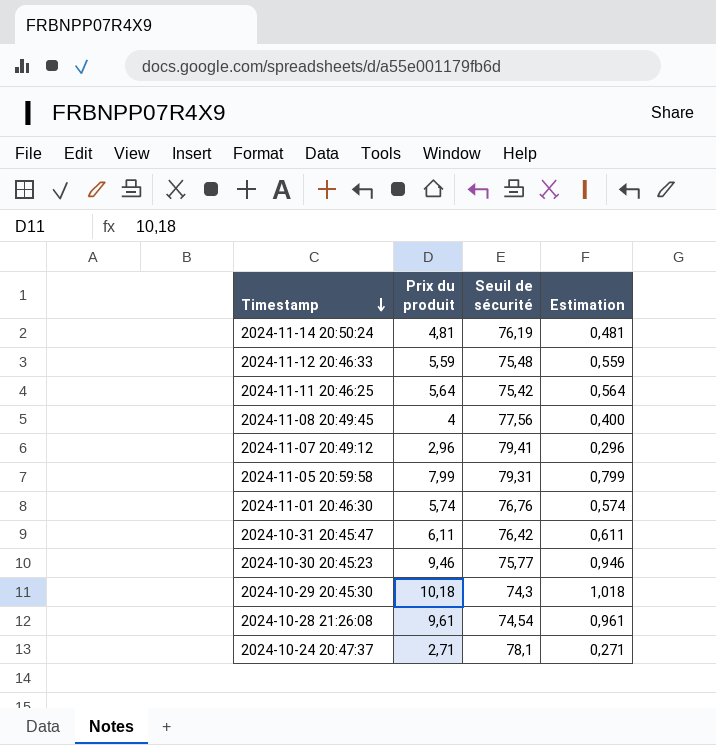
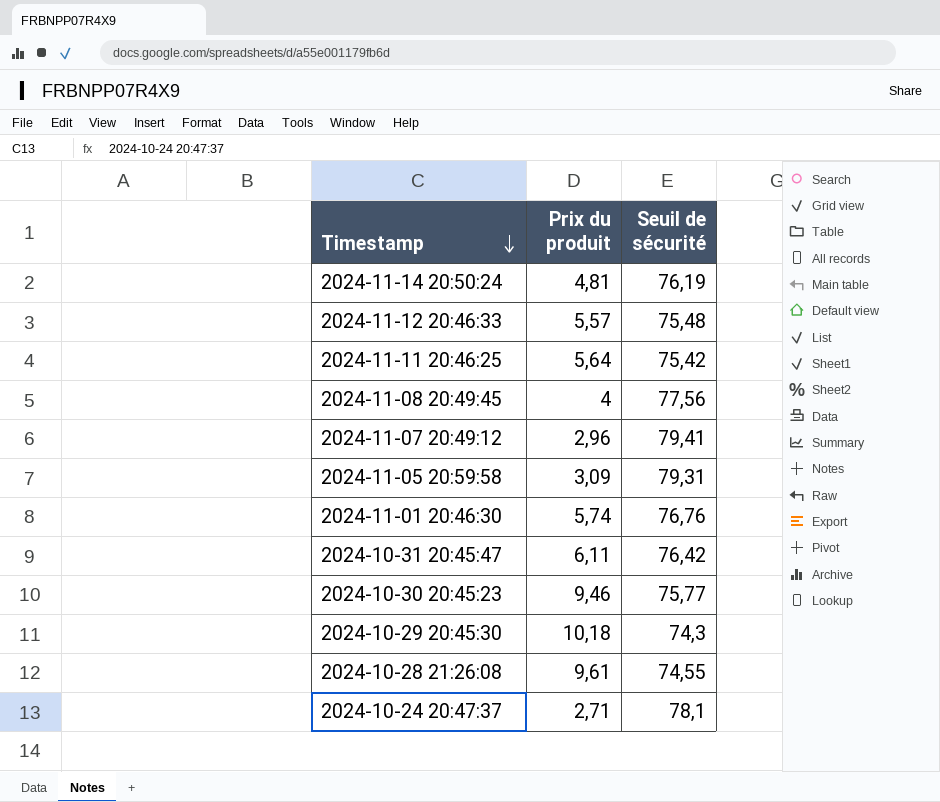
column Estimation | formula: [Prix du produit] * 0,1 -> none
2024-11-12 20:46:33 | Prix du produit: 5,59 -> 5,57
2024-11-05 20:59:58 | Prix du produit: 7,99 -> 3,09
2024-10-28 21:26:08 | Seuil de sécurité: 74,54 -> 74,55

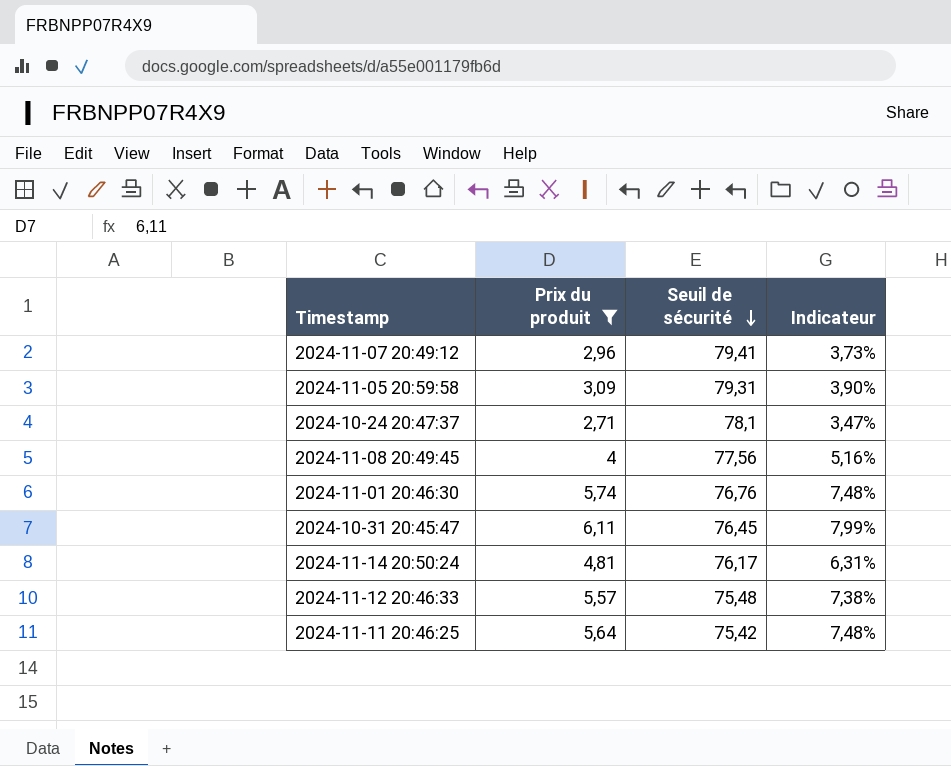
filter: none -> Prix du produit <= 6,11
row order: Timestamp descending -> Seuil de sécurité descending
column Indicateur | formula: none -> [Prix du produit] / [Seuil de sécurité]
2024-10-31 20:45:47 | Seuil de sécurité: 76,42 -> 76,45
2024-11-14 20:50:24 | Seuil de sécurité: 76,19 -> 76,17

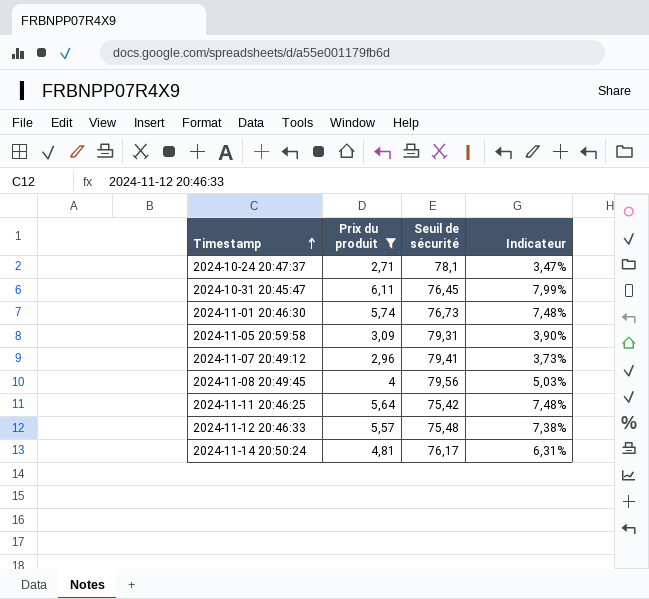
row order: Seuil de sécurité descending -> Timestamp ascending
2024-11-01 20:46:30 | Seuil de sécurité: 76,76 -> 76,73
2024-11-08 20:49:45 | Seuil de sécurité: 77,56 -> 79,56
2024-11-08 20:49:45 | Indicateur: 5,16% -> 5,03%

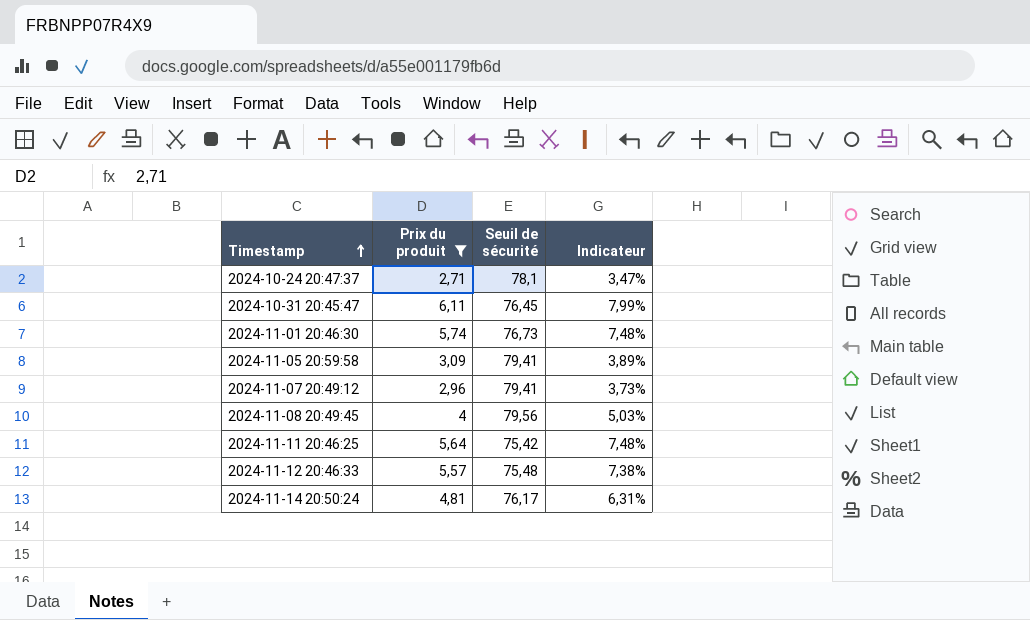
2024-11-05 20:59:58 | Seuil de sécurité: 79,31 -> 79,41
2024-11-05 20:59:58 | Indicateur: 3,90% -> 3,89%

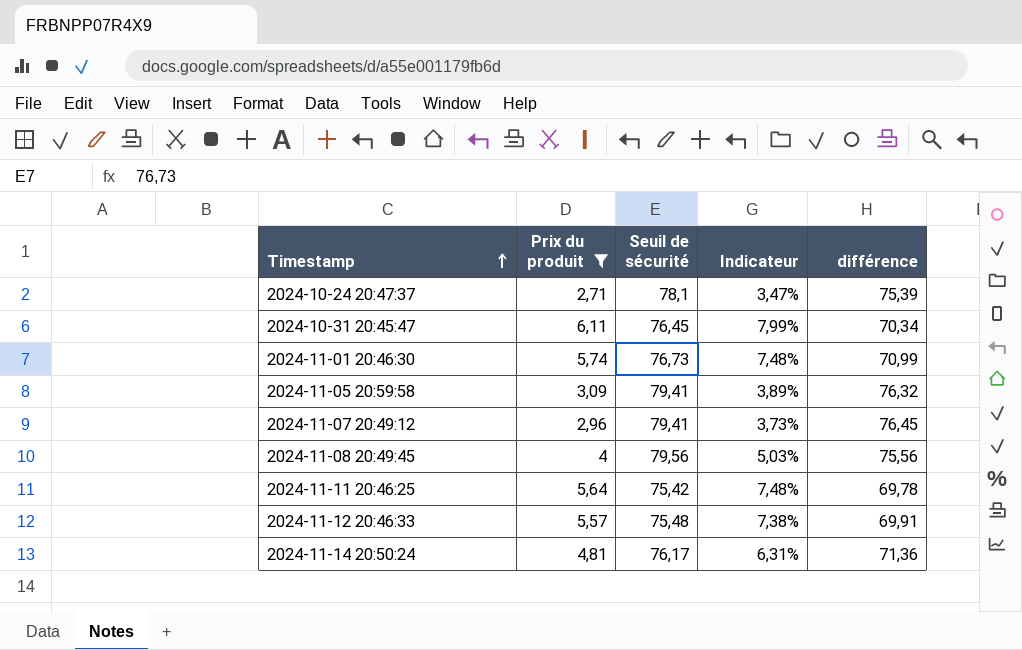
column différence | formula: none -> [Seuil de sécurité] - [Prix du produit]

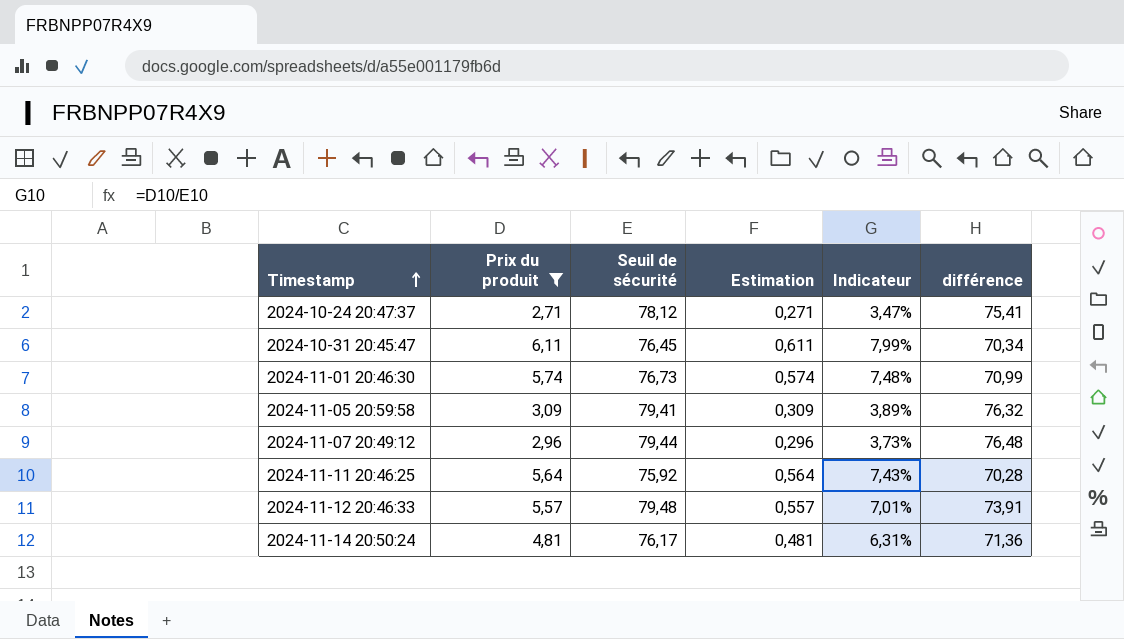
column Estimation | formula: none -> [Prix du produit] * 0,1
row 2024-11-08 20:49:45: 4 | 79,56 | 5,03% | 75,56 -> none
2024-10-24 20:47:37 | Seuil de sécurité: 78,1 -> 78,12
2024-10-24 20:47:37 | différence: 75,39 -> 75,41
2024-11-07 20:49:12 | Seuil de sécurité: 79,41 -> 79,44
2024-11-07 20:49:12 | différence: 76,45 -> 76,48
2024-11-11 20:46:25 | Seuil de sécurité: 75,42 -> 75,92
2024-11-11 20:46:25 | Indicateur: 7,48% -> 7,43%
2024-11-11 20:46:25 | différence: 69,78 -> 70,28
2024-11-12 20:46:33 | Seuil de sécurité: 75,48 -> 79,48
2024-11-12 20:46:33 | Indicateur: 7,38% -> 7,01%
2024-11-12 20:46:33 | différence: 69,91 -> 73,91

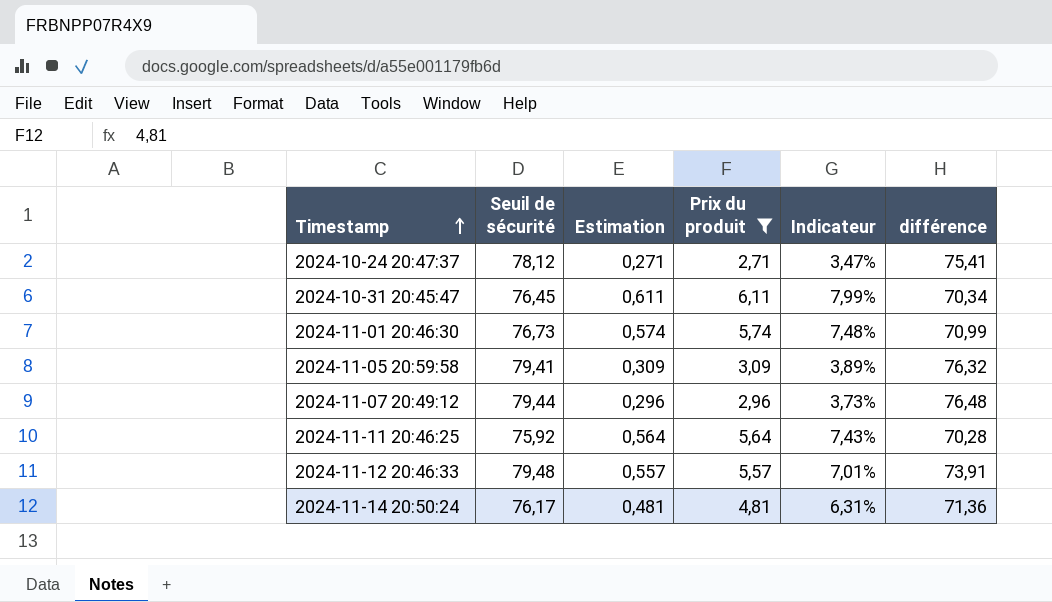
column Prix du produit | position: 2 -> 4

